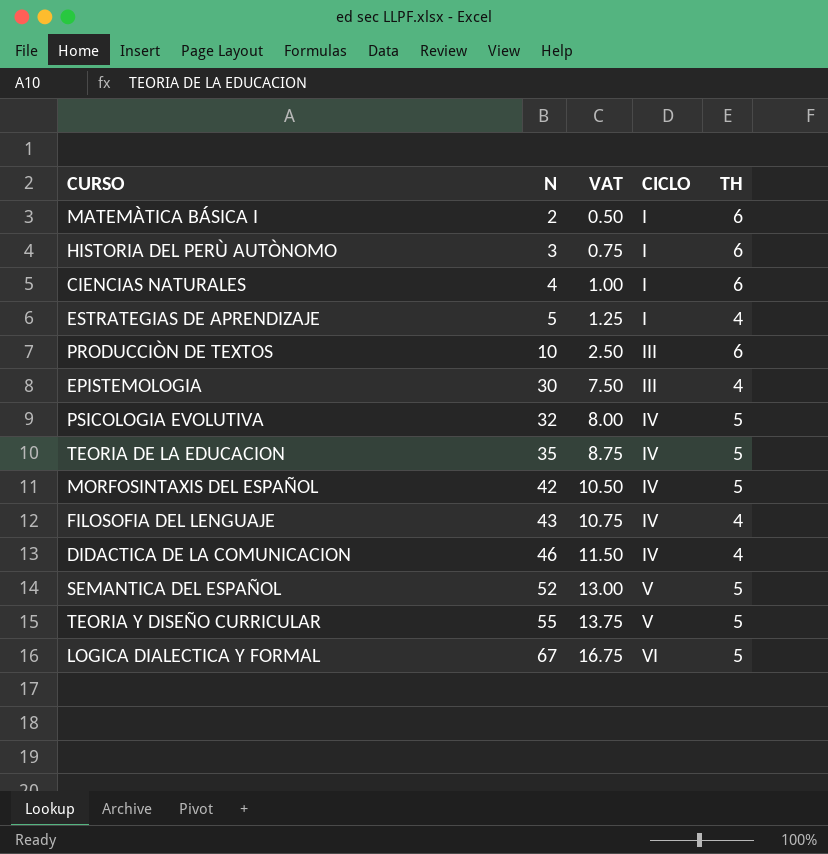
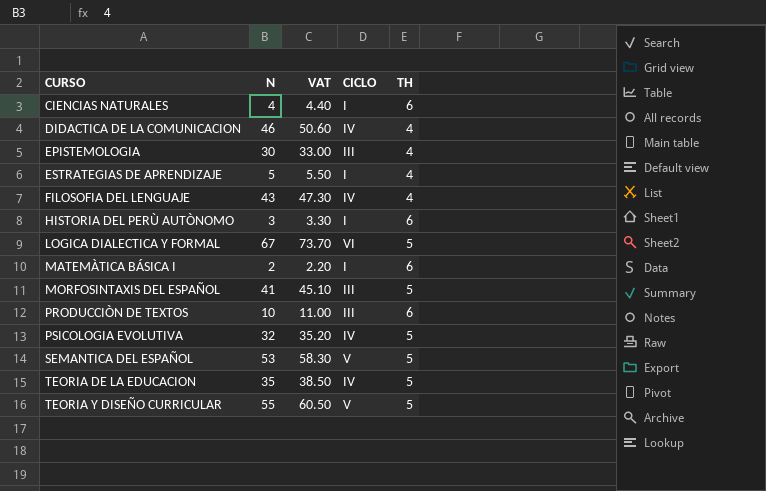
row order: N ascending -> CURSO ascending
column VAT | formula: [N] * 0.25 -> [N] * 1.1
MORFOSINTAXIS DEL ESPAÑOL | N: 42 -> 41
MORFOSINTAXIS DEL ESPAÑOL | CICLO: IV -> III
SEMANTICA DEL ESPAÑOL | N: 52 -> 53

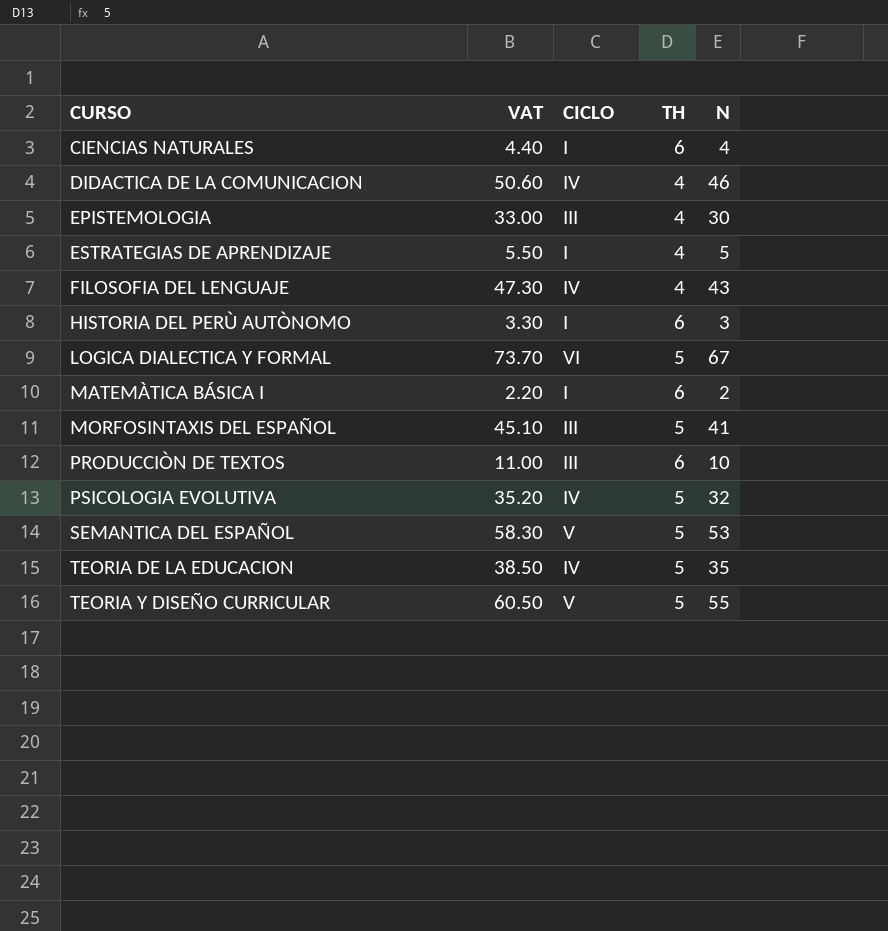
column N | position: 2 -> 5

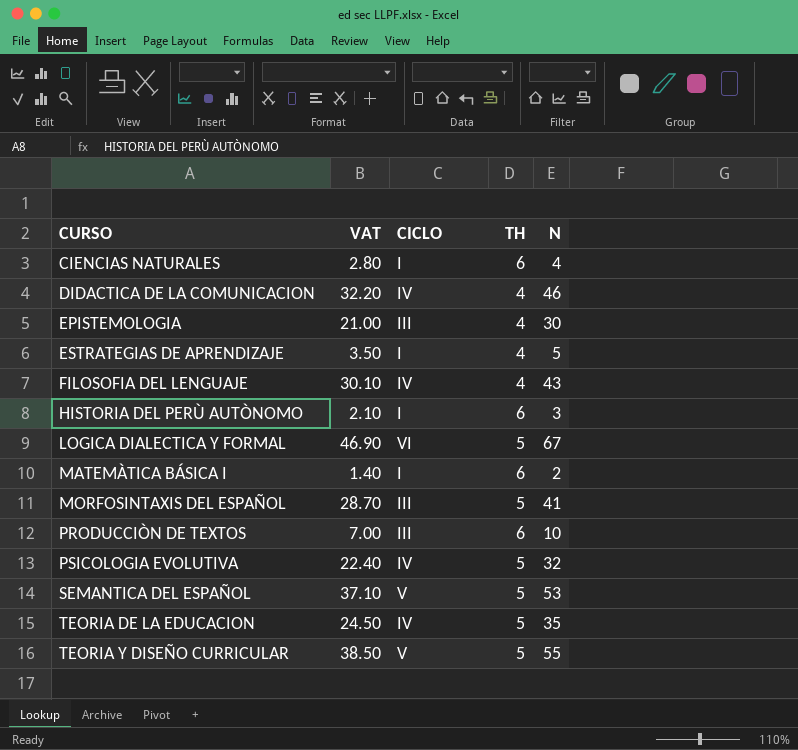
column VAT | formula: [N] * 1.1 -> [N] * 0.7

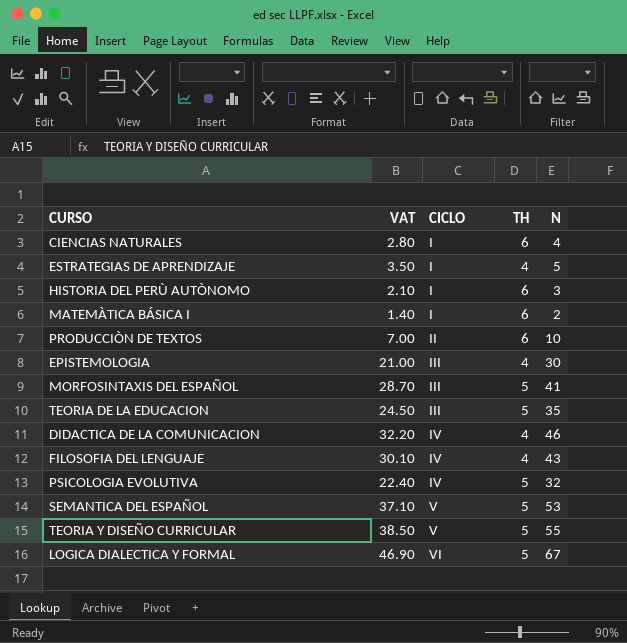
row order: CURSO ascending -> CICLO ascending
PRODUCCIÒN DE TEXTOS | CICLO: III -> II
TEORIA DE LA EDUCACION | CICLO: IV -> III

